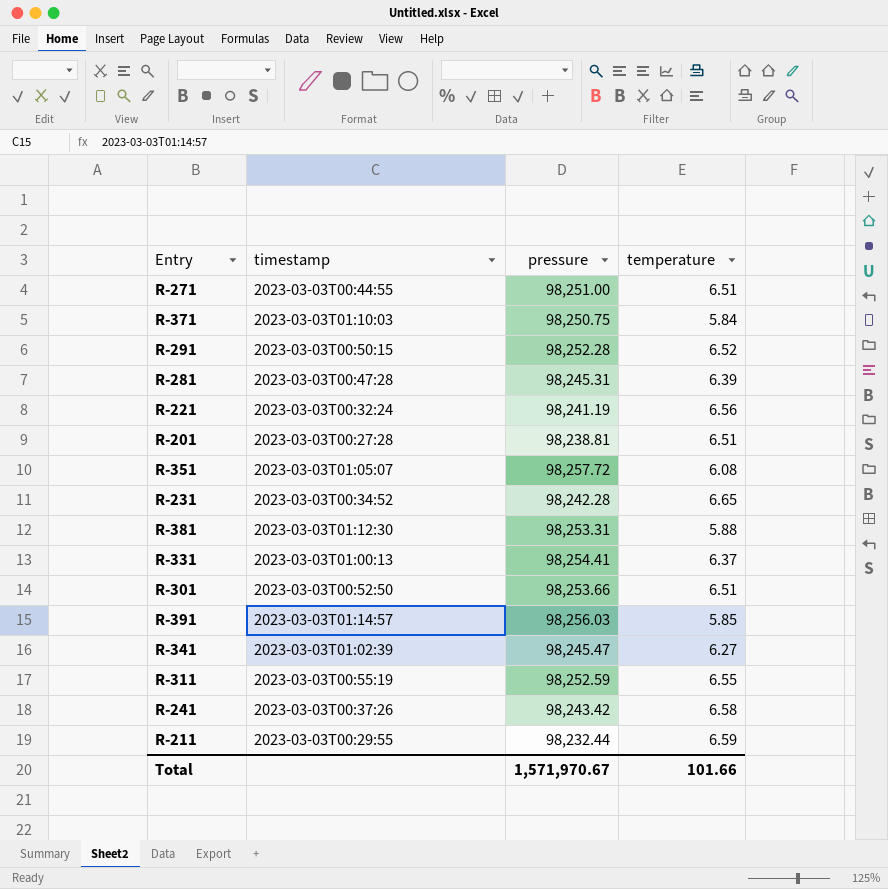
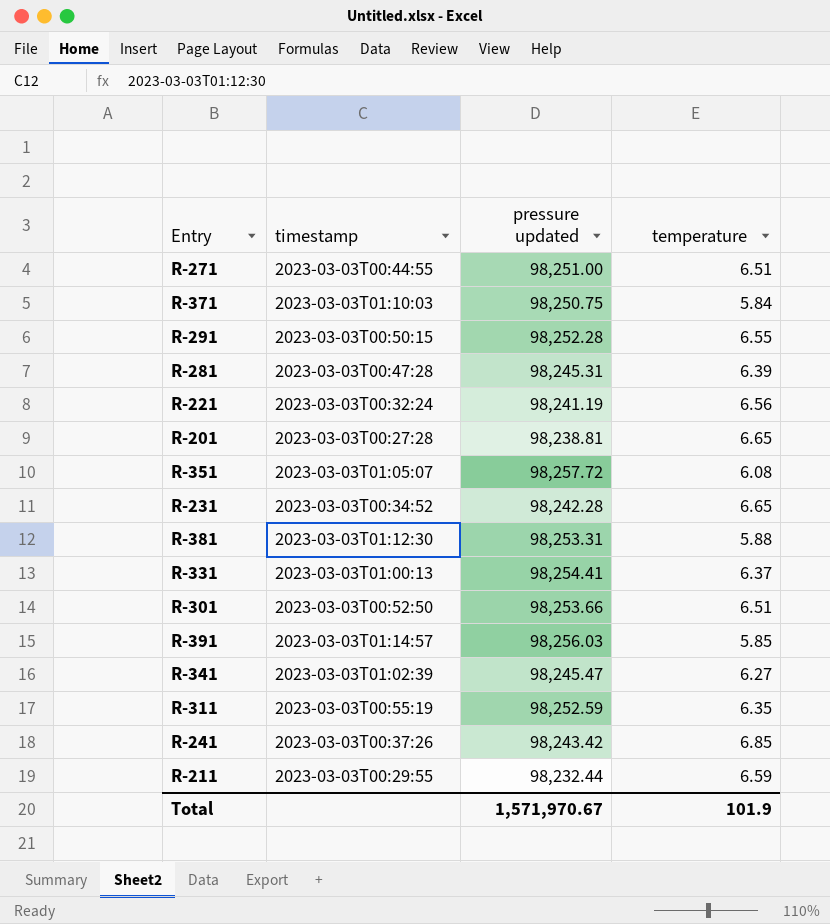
column name: pressure -> pressure updated
R-291 | temperature: 6.52 -> 6.55
R-201 | temperature: 6.51 -> 6.65
R-311 | temperature: 6.55 -> 6.35
R-241 | temperature: 6.58 -> 6.85
Total | temperature: 101.66 -> 101.9

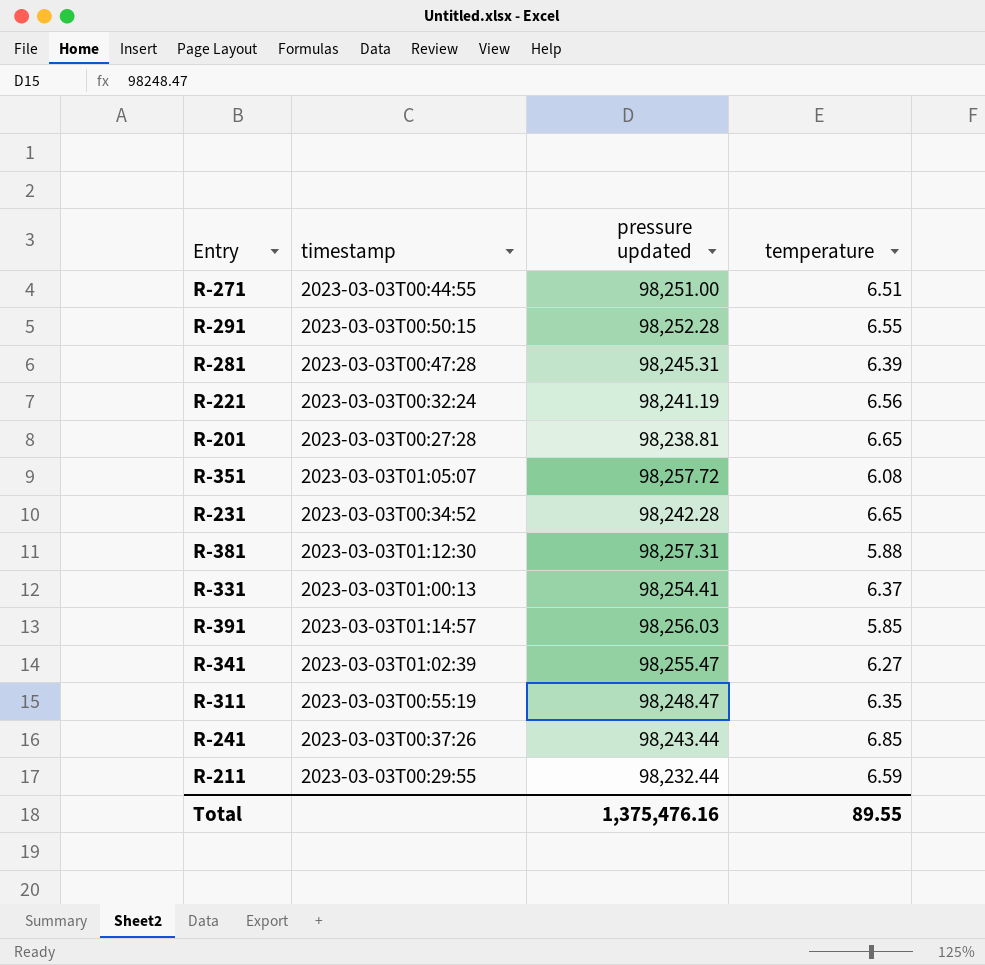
row R-371: 2023-03-03T01:10:03 | 98,250.75 | 5.84 -> none
row R-301: 2023-03-03T00:52:50 | 98,253.66 | 6.51 -> none
R-381 | pressure updated: 98,253.31 -> 98,257.31
R-341 | pressure updated: 98,245.47 -> 98,255.47
R-311 | pressure updated: 98,252.59 -> 98,248.47
R-241 | pressure updated: 98,243.42 -> 98,243.44
Total | pressure updated: 1,571,970.67 -> 1,375,476.16
Total | temperature: 101.9 -> 89.55

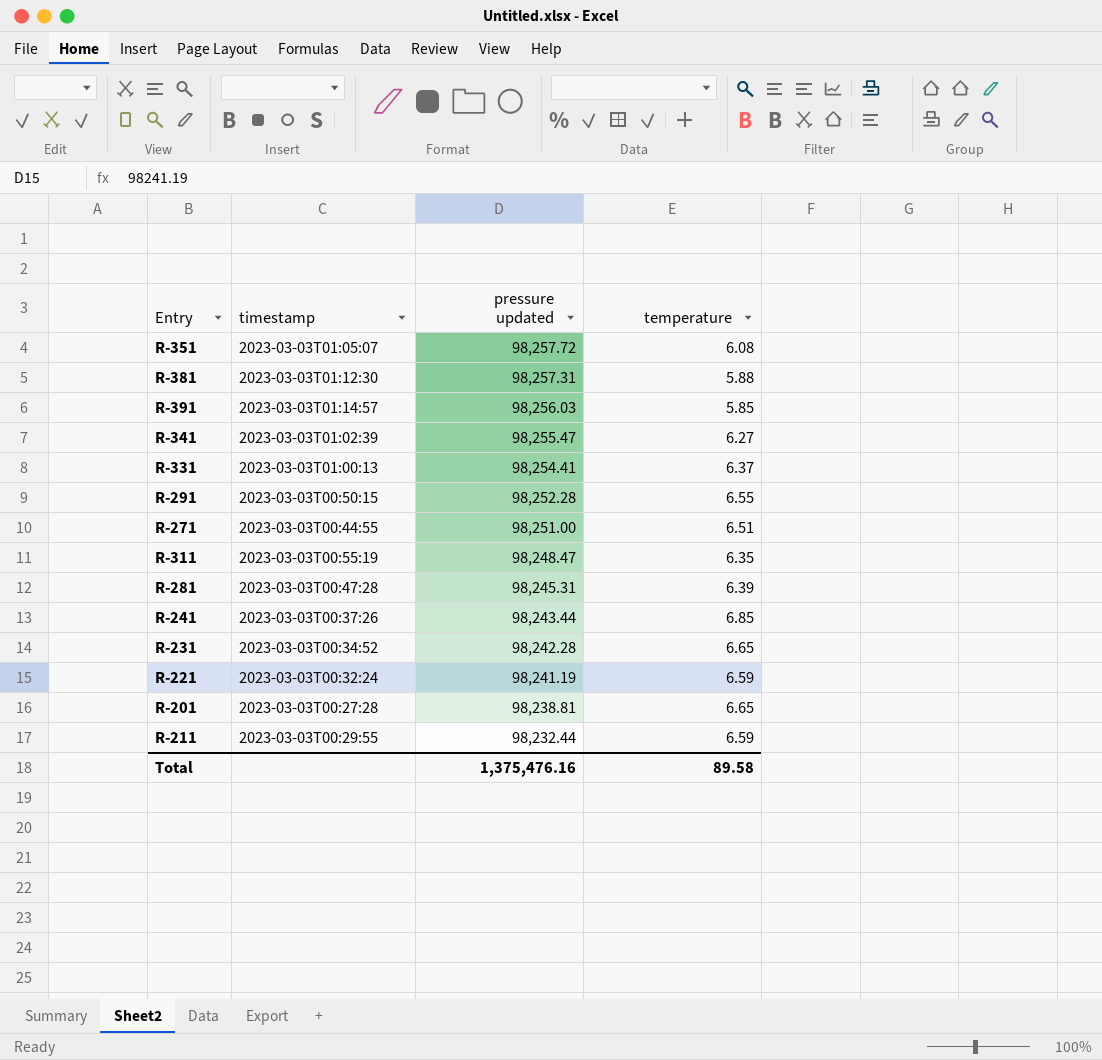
row order: none -> pressure updated descending
R-221 | temperature: 6.56 -> 6.59
Total | temperature: 89.55 -> 89.58

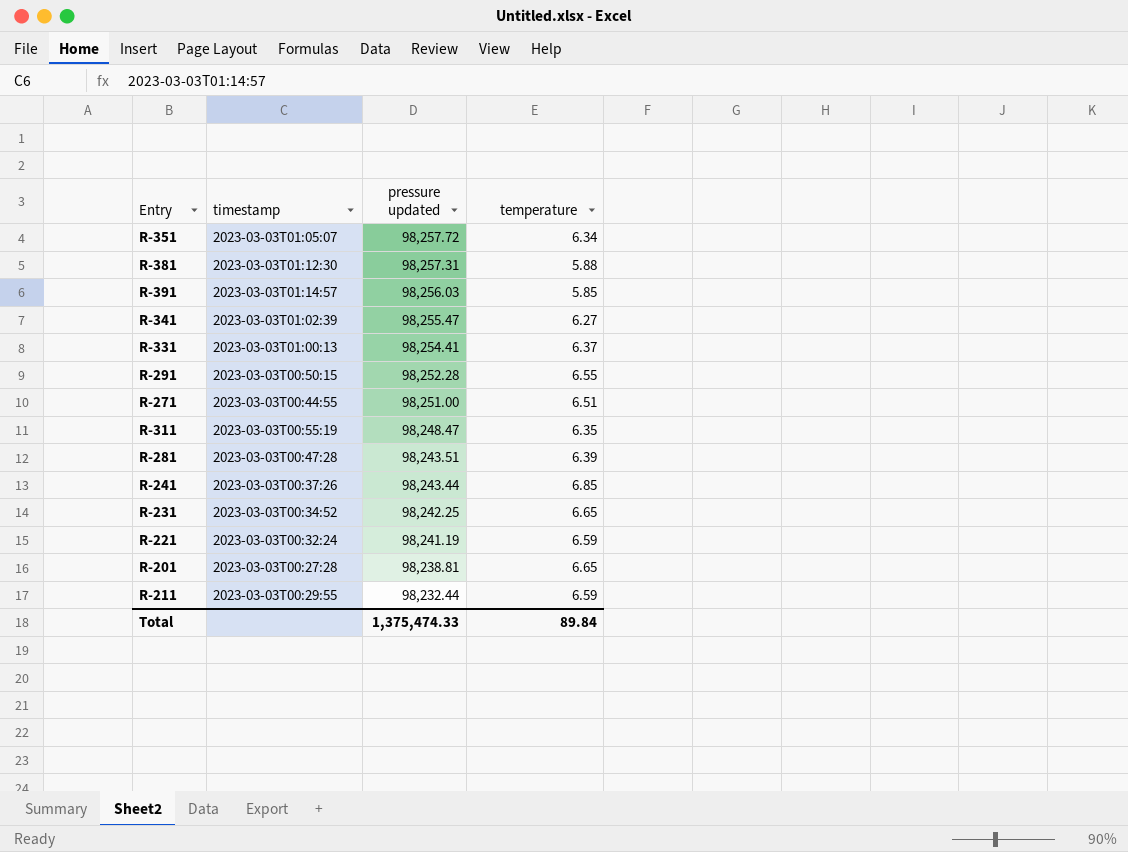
R-351 | temperature: 6.08 -> 6.34
R-281 | pressure updated: 98,245.31 -> 98,243.51
R-231 | pressure updated: 98,242.28 -> 98,242.25
Total | pressure updated: 1,375,476.16 -> 1,375,474.33
Total | temperature: 89.58 -> 89.84

